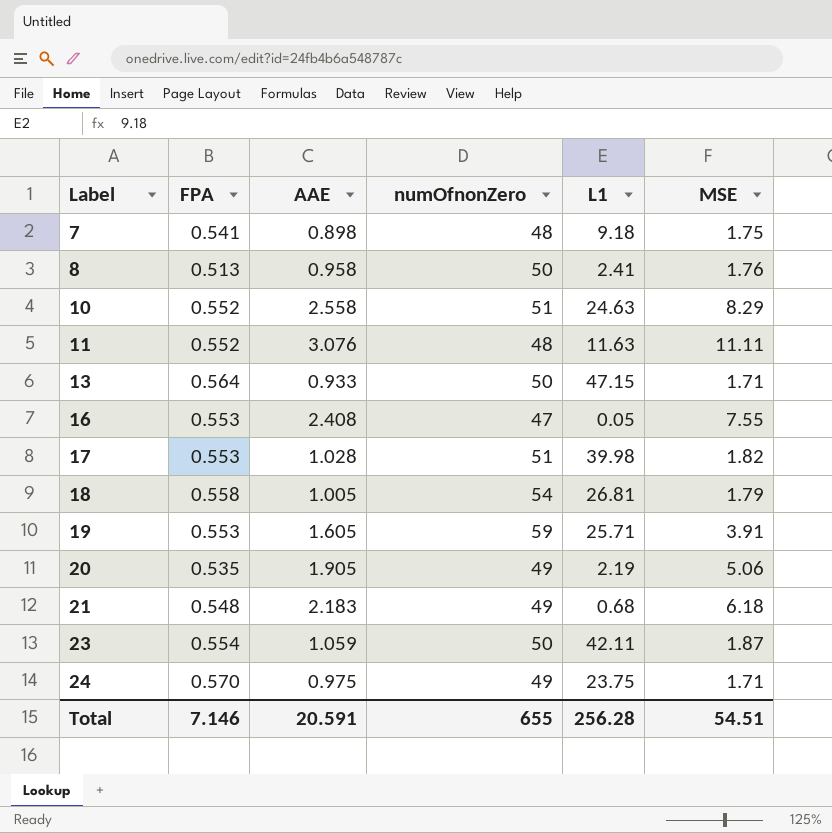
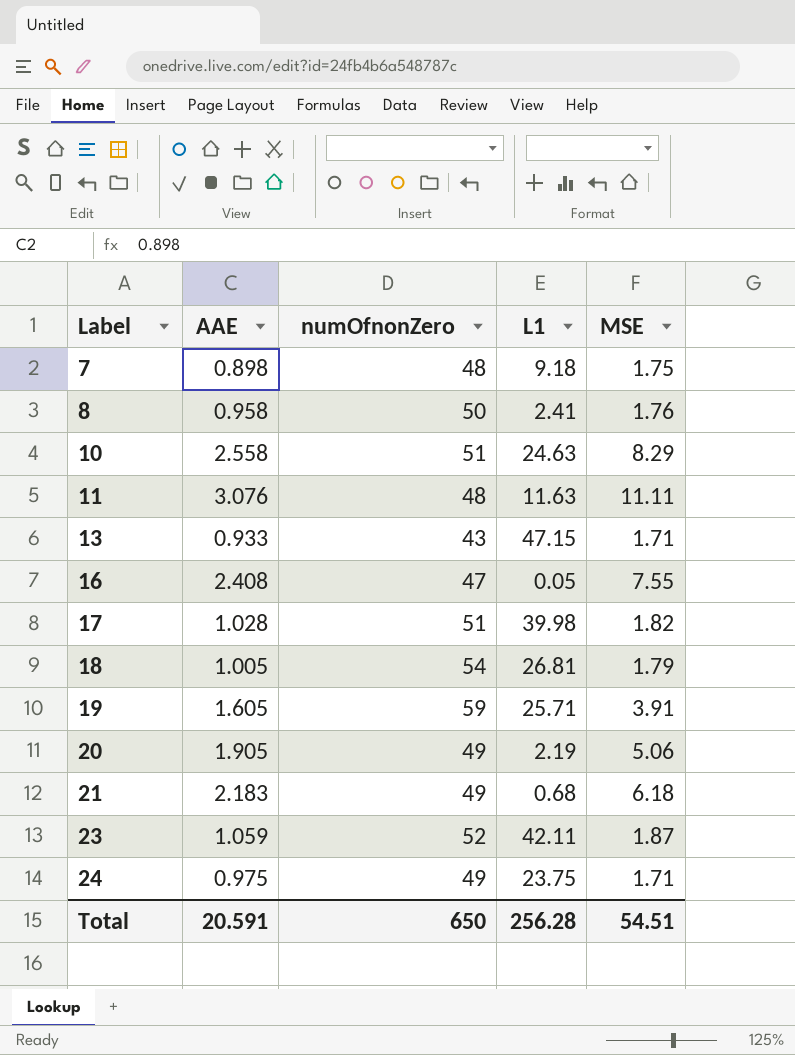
column FPA | position: 2 -> none
13 | numOfnonZero: 50 -> 43
23 | numOfnonZero: 50 -> 52
Total | numOfnonZero: 655 -> 650

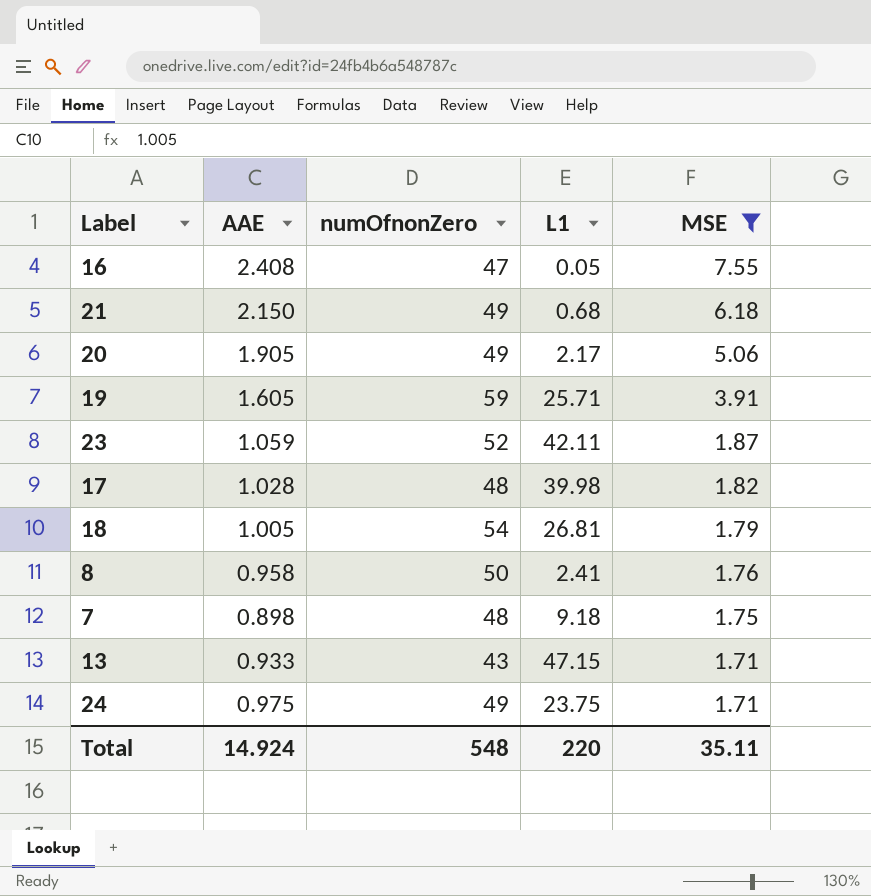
filter: none -> MSE <= 7.55
row order: Label ascending -> MSE descending
21 | AAE: 2.183 -> 2.150
20 | L1: 2.19 -> 2.17
17 | numOfnonZero: 51 -> 48
Total | AAE: 20.591 -> 14.924
Total | numOfnonZero: 650 -> 548
Total | L1: 256.28 -> 220
Total | MSE: 54.51 -> 35.11

